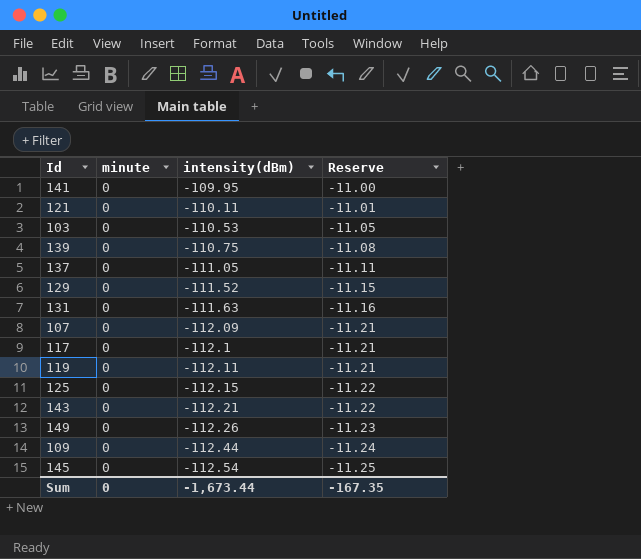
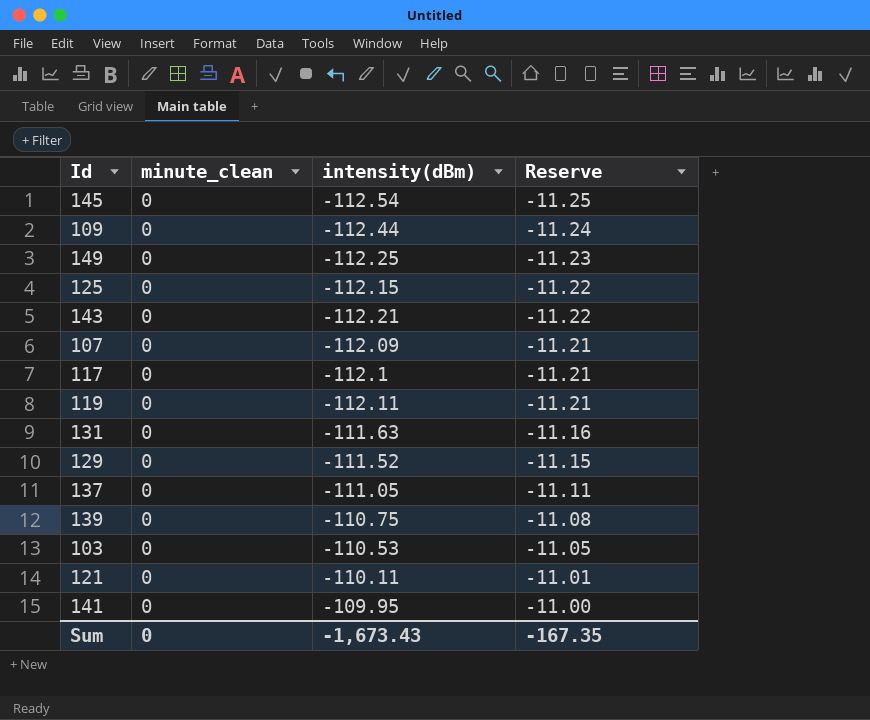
row order: intensity(dBm) descending -> Reserve ascending
column name: minute -> minute_clean
149 | intensity(dBm): -112.26 -> -112.25
Sum | intensity(dBm): -1,673.44 -> -1,673.43

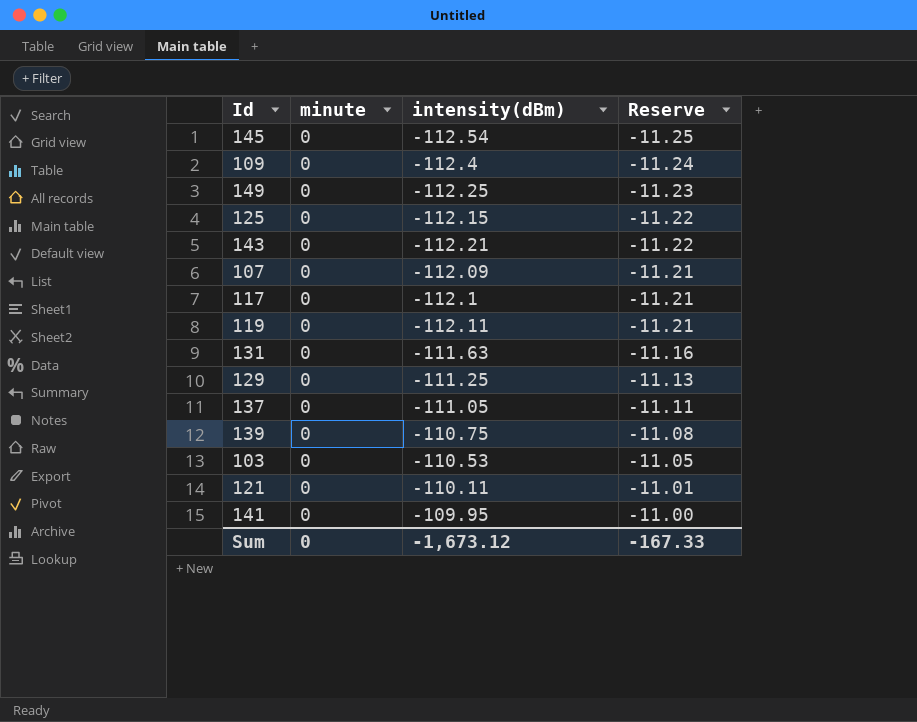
column name: minute_clean -> minute
109 | intensity(dBm): -112.44 -> -112.4
129 | intensity(dBm): -111.52 -> -111.25
129 | Reserve: -11.15 -> -11.13
Sum | intensity(dBm): -1,673.43 -> -1,673.12
Sum | Reserve: -167.35 -> -167.33

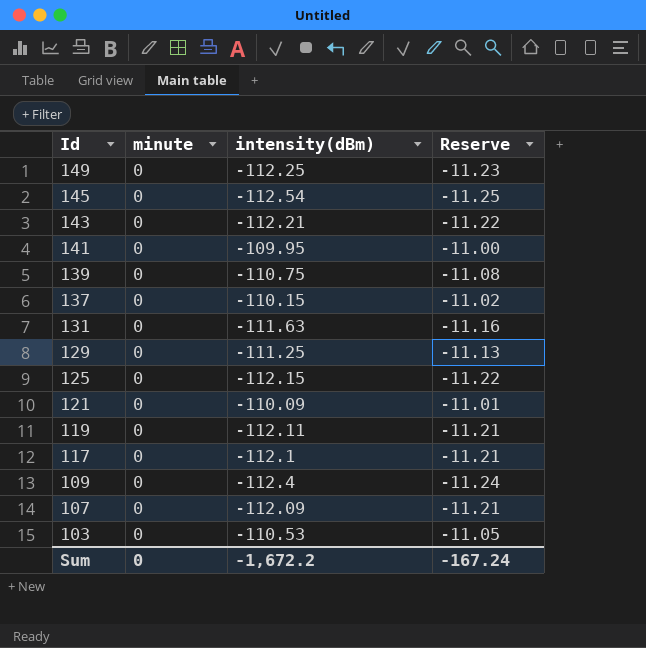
row order: Reserve ascending -> Id descending
137 | intensity(dBm): -111.05 -> -110.15
137 | Reserve: -11.11 -> -11.02
121 | intensity(dBm): -110.11 -> -110.09
Sum | intensity(dBm): -1,673.12 -> -1,672.2
Sum | Reserve: -167.33 -> -167.24

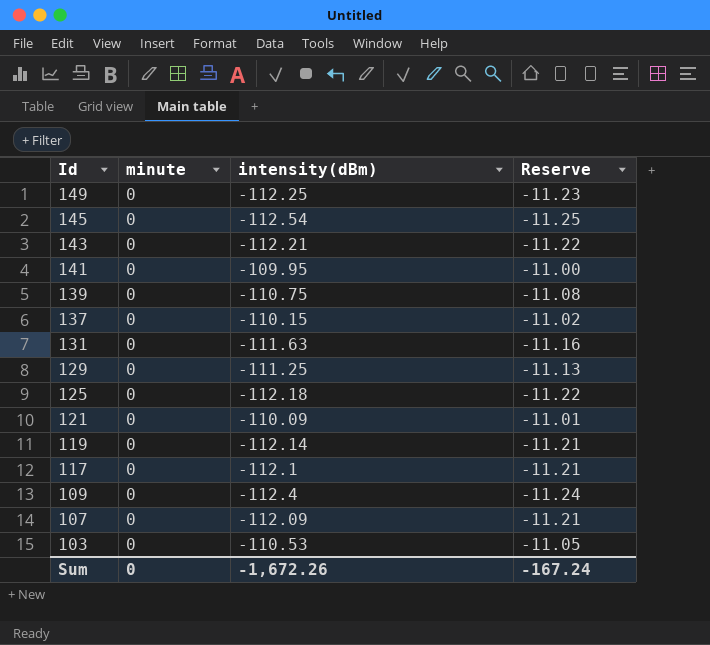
125 | intensity(dBm): -112.15 -> -112.18
119 | intensity(dBm): -112.11 -> -112.14
Sum | intensity(dBm): -1,672.2 -> -1,672.26

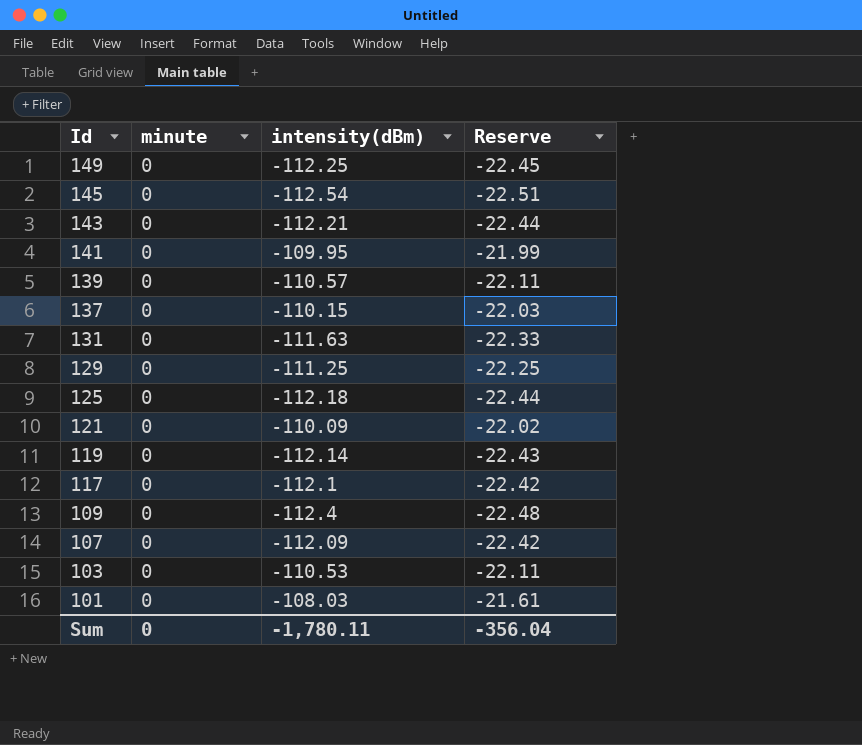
column Reserve | formula: [intensity(dBm)] * 0.1 -> [intensity(dBm)] * 0.2
139 | intensity(dBm): -110.75 -> -110.57
row 101: none -> 0 | -108.03 | -21.61
Sum | intensity(dBm): -1,672.26 -> -1,780.11
Sum | Reserve: -167.24 -> -356.04

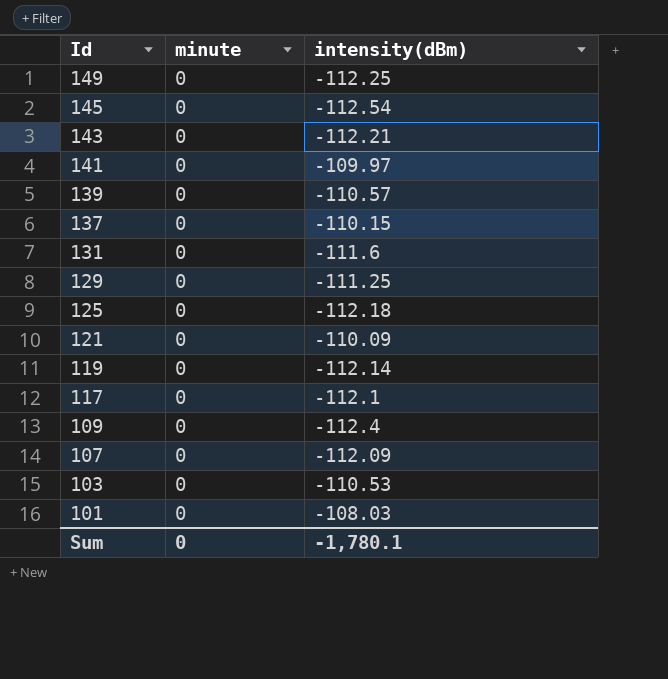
column Reserve | formula: [intensity(dBm)] * 0.2 -> none
141 | intensity(dBm): -109.95 -> -109.97
131 | intensity(dBm): -111.63 -> -111.6
Sum | intensity(dBm): -1,780.11 -> -1,780.1

